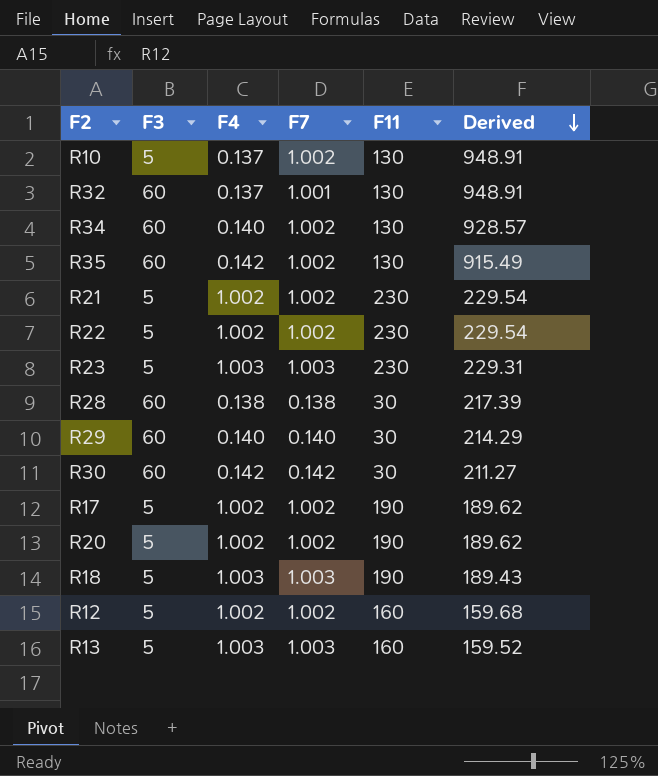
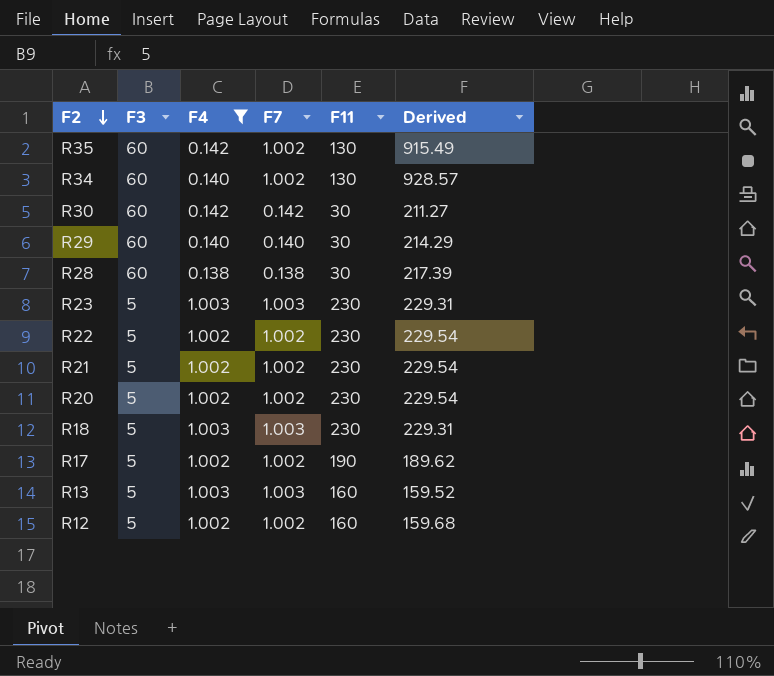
filter: none -> F4 != 0.137
row order: Derived descending -> F2 descending
R20 | F11: 190 -> 230
R20 | Derived: 189.62 -> 229.54
R18 | F11: 190 -> 230
R18 | Derived: 189.43 -> 229.31

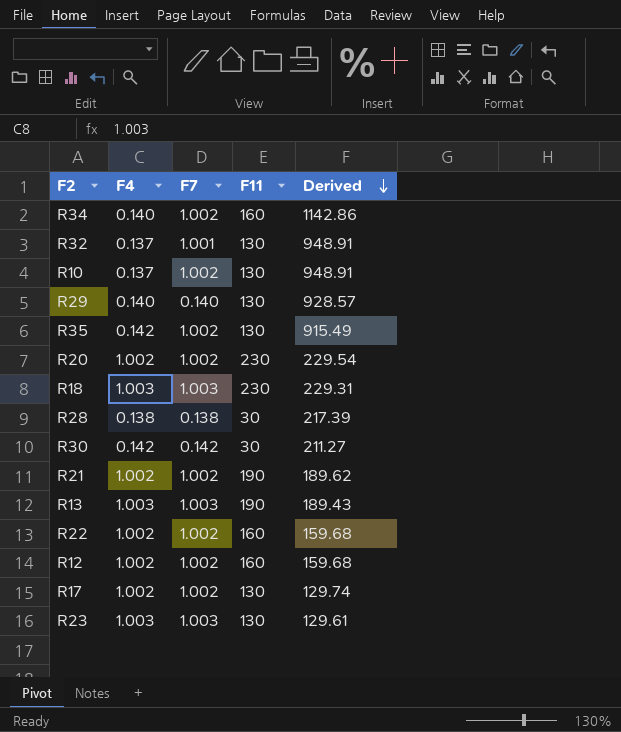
filter: F4 != 0.137 -> none
row order: F2 descending -> Derived descending
column F3 | position: 2 -> none
R34 | F11: 130 -> 160
R34 | Derived: 928.57 -> 1142.86
R29 | F11: 30 -> 130
R29 | Derived: 214.29 -> 928.57
R21 | F11: 230 -> 190
R21 | Derived: 229.54 -> 189.62
R13 | F11: 160 -> 190
R13 | Derived: 159.52 -> 189.43
R22 | F11: 230 -> 160
R22 | Derived: 229.54 -> 159.68
R17 | F11: 190 -> 130
R17 | Derived: 189.62 -> 129.74
R23 | F11: 230 -> 130
R23 | Derived: 229.31 -> 129.61

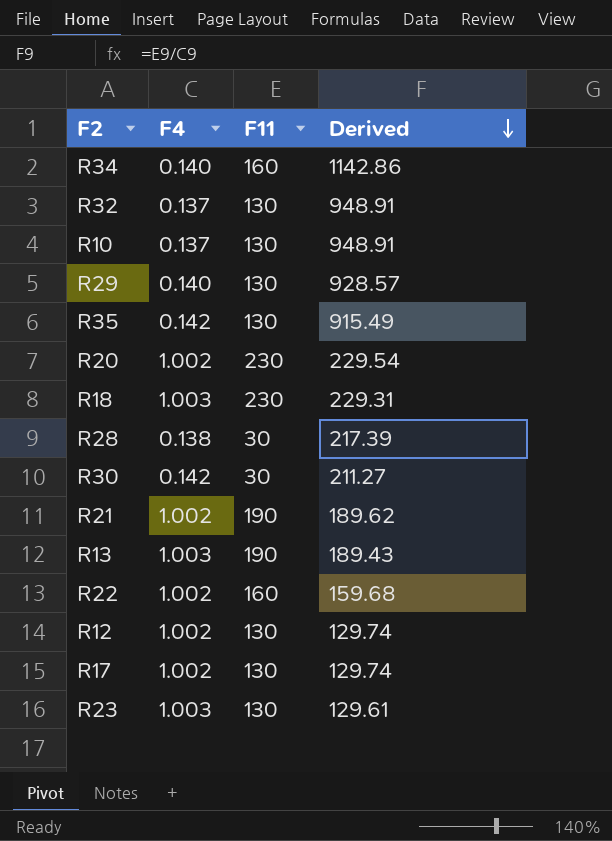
column F7 | position: 3 -> none
R12 | F11: 160 -> 130
R12 | Derived: 159.68 -> 129.74

